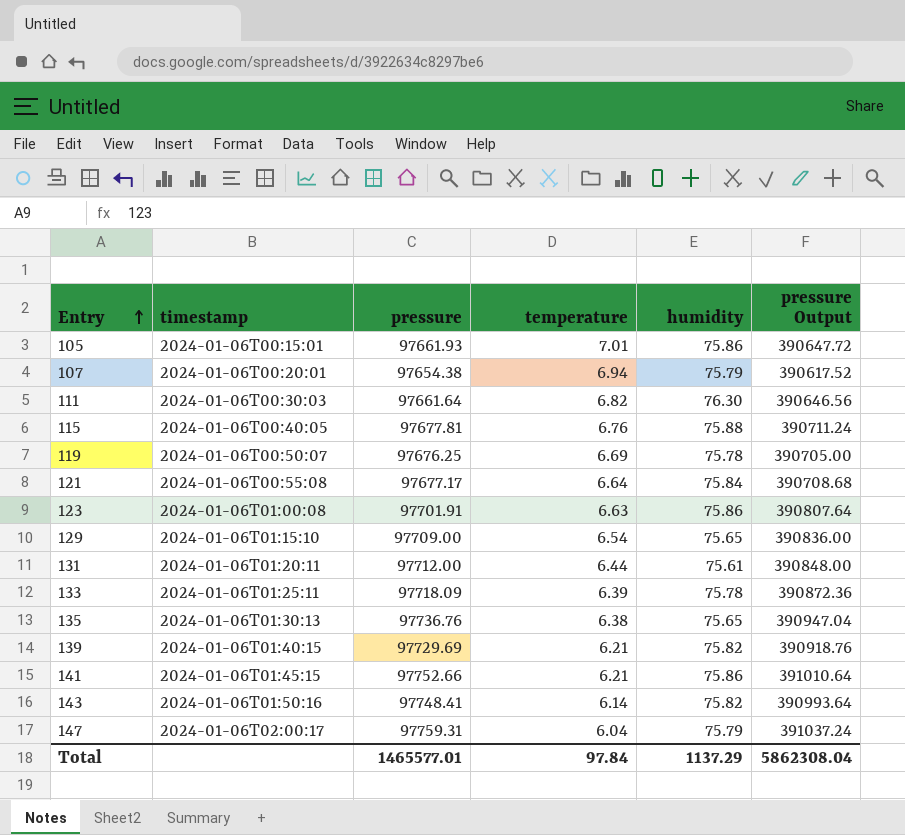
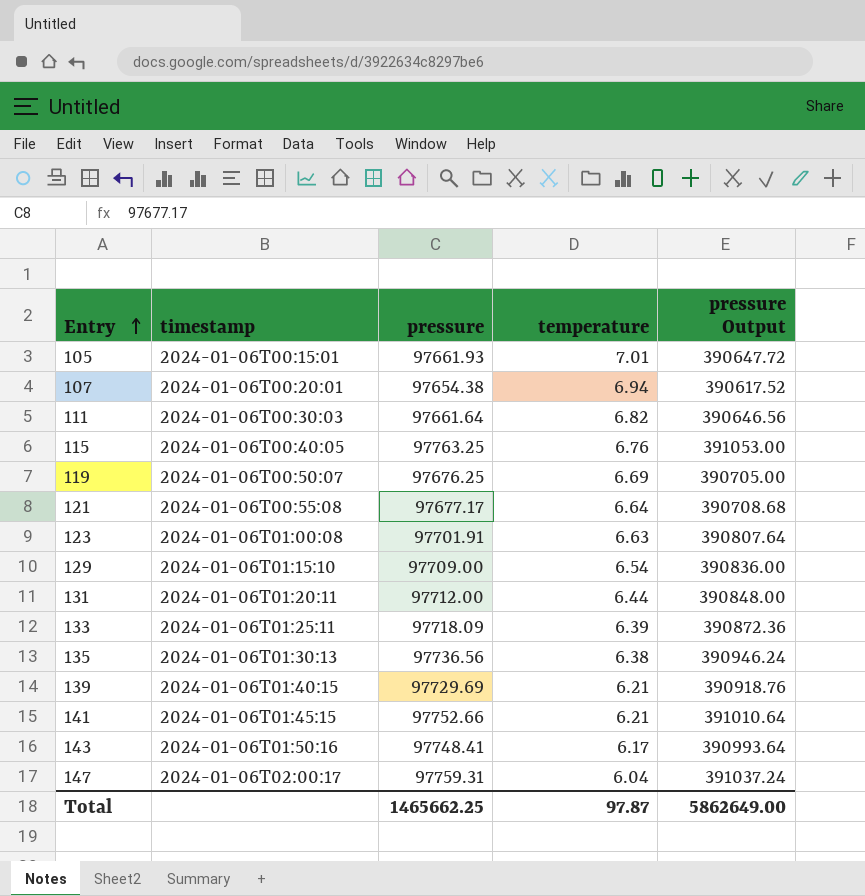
column humidity | position: 5 -> none
115 | pressure: 97677.81 -> 97763.25
115 | pressure Output: 390711.24 -> 391053.00
135 | pressure: 97736.76 -> 97736.56
135 | pressure Output: 390947.04 -> 390946.24
143 | temperature: 6.14 -> 6.17
Total | pressure: 1465577.01 -> 1465662.25
Total | temperature: 97.84 -> 97.87
Total | pressure Output: 5862308.04 -> 5862649.00

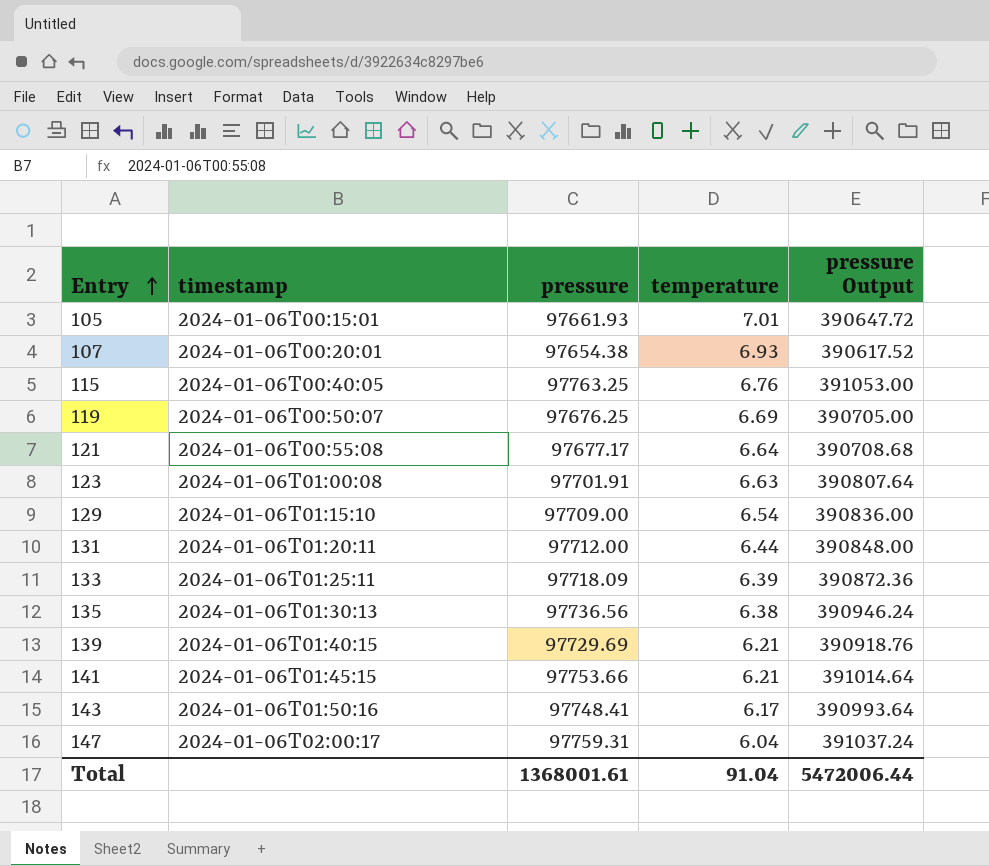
row 111: 2024-01-06T00:30:03 | 97661.64 | 6.82 | 390646.56 -> none
107 | temperature: 6.94 -> 6.93
141 | pressure: 97752.66 -> 97753.66
141 | pressure Output: 391010.64 -> 391014.64
Total | pressure: 1465662.25 -> 1368001.61
Total | temperature: 97.87 -> 91.04
Total | pressure Output: 5862649.00 -> 5472006.44

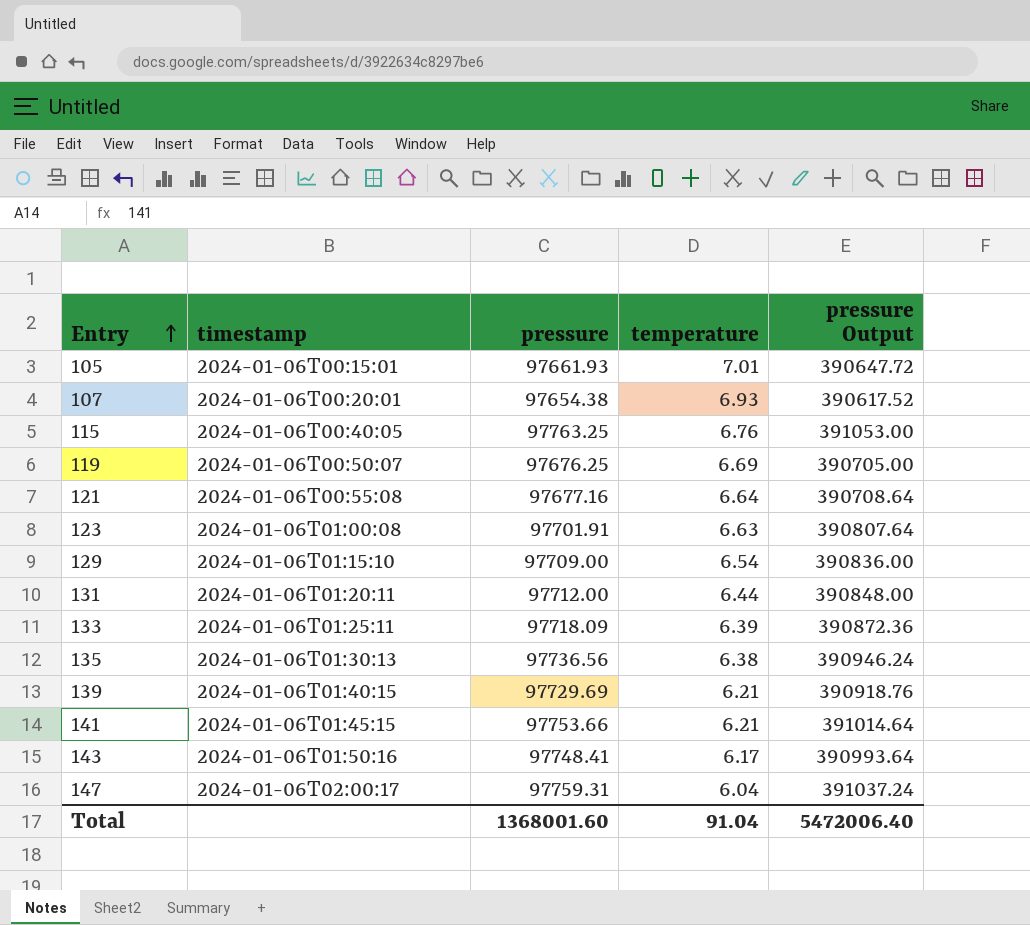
121 | pressure: 97677.17 -> 97677.16
121 | pressure Output: 390708.68 -> 390708.64
Total | pressure: 1368001.61 -> 1368001.60
Total | pressure Output: 5472006.44 -> 5472006.40

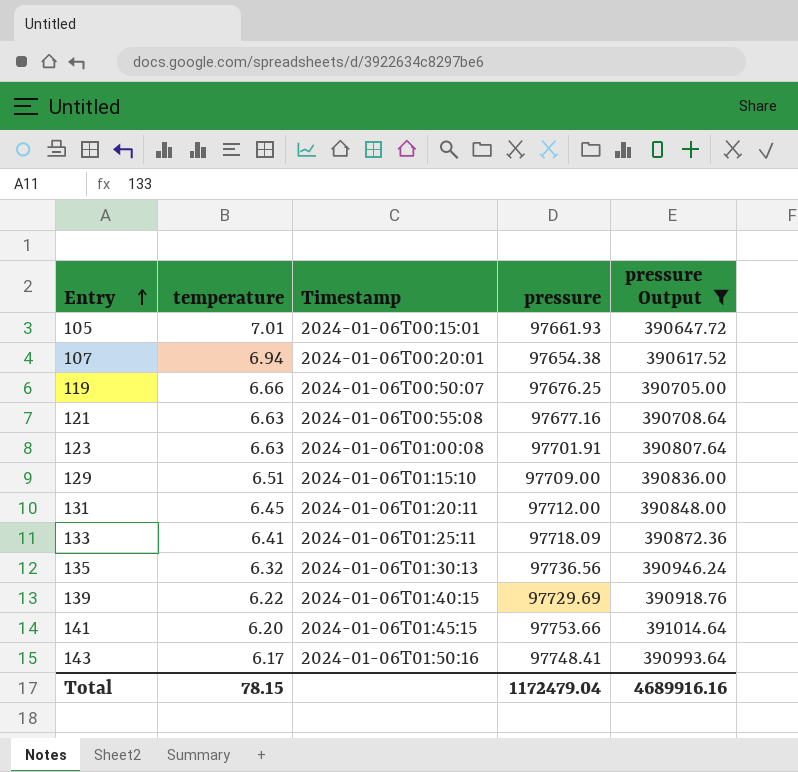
filter: none -> pressure Output <= 391014.64
column temperature | position: 4 -> 2
column name: timestamp -> Timestamp
107 | temperature: 6.93 -> 6.94
119 | temperature: 6.69 -> 6.66
121 | temperature: 6.64 -> 6.63
129 | temperature: 6.54 -> 6.51
131 | temperature: 6.44 -> 6.45
133 | temperature: 6.39 -> 6.41
135 | temperature: 6.38 -> 6.32
139 | temperature: 6.21 -> 6.22
141 | temperature: 6.21 -> 6.20
Total | temperature: 91.04 -> 78.15
Total | pressure: 1368001.60 -> 1172479.04
Total | pressure Output: 5472006.40 -> 4689916.16

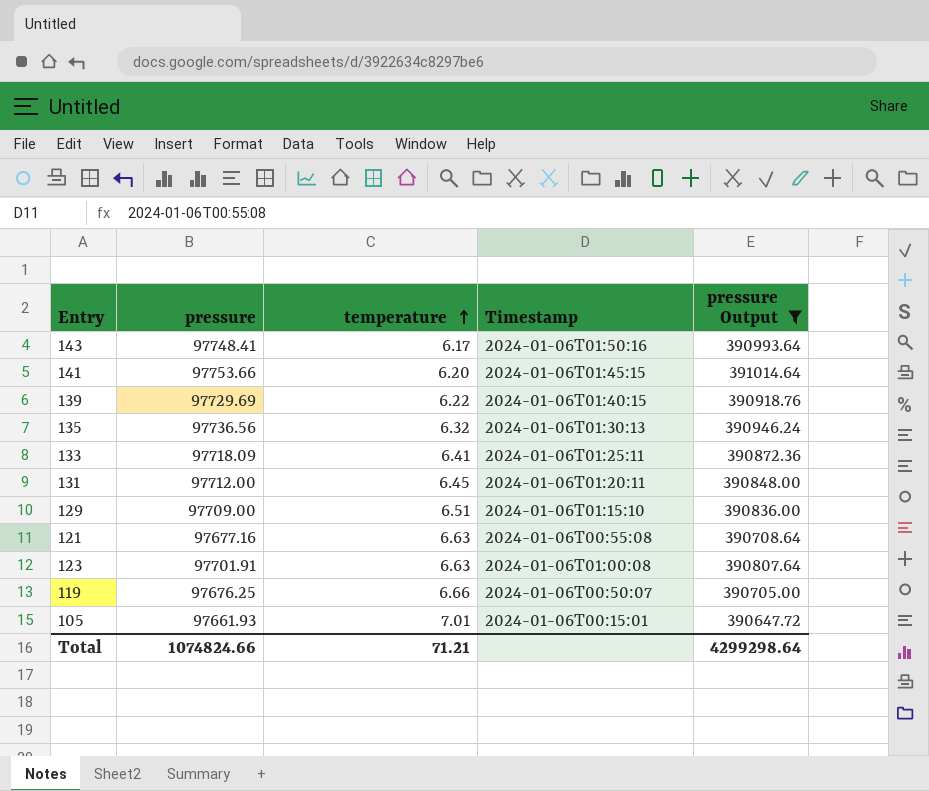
row order: Entry ascending -> temperature ascending
column pressure | position: 4 -> 2
row 107: 6.94 | 2024-01-06T00:20:01 | 97654.38 | 390617.52 -> none
Total | pressure: 1172479.04 -> 1074824.66
Total | temperature: 78.15 -> 71.21
Total | pressure Output: 4689916.16 -> 4299298.64

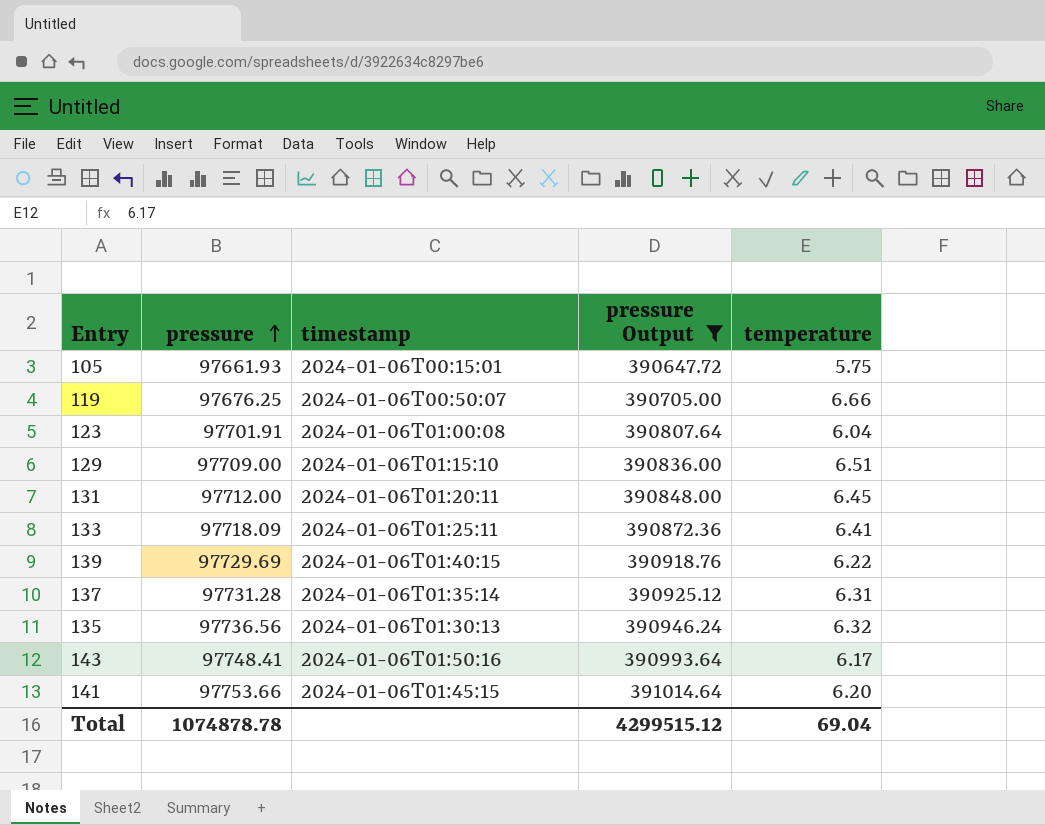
row order: temperature ascending -> pressure ascending
column name: Timestamp -> timestamp
column temperature | position: 3 -> 5
row 121: 97677.16 | 6.63 | 2024-01-06T00:55:08 | 390708.64 -> none
105 | temperature: 7.01 -> 5.75
123 | temperature: 6.63 -> 6.04
row 137: none -> 97731.28 | 2024-01-06T01:35:14 | 390925.12 | 6.31
Total | pressure: 1074824.66 -> 1074878.78
Total | pressure Output: 4299298.64 -> 4299515.12
Total | temperature: 71.21 -> 69.04

